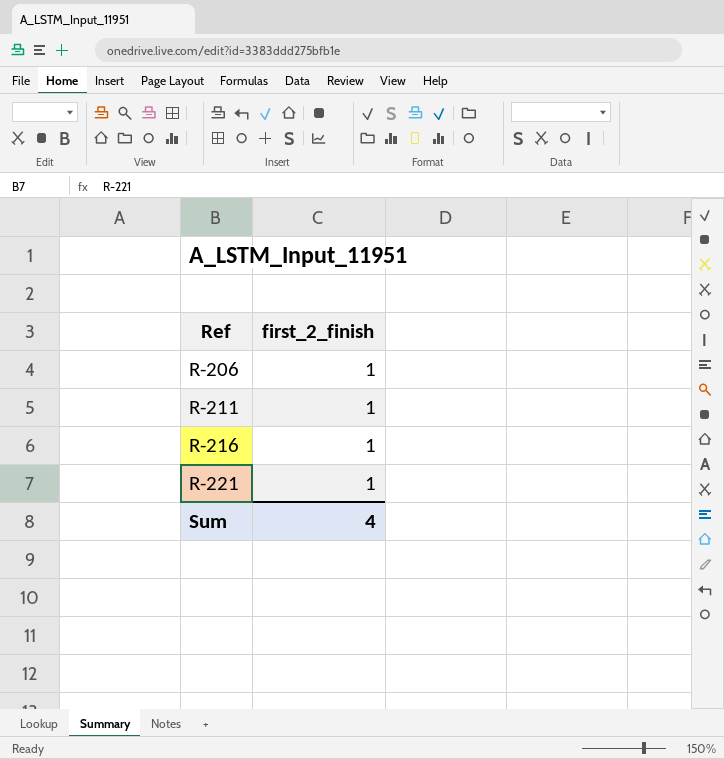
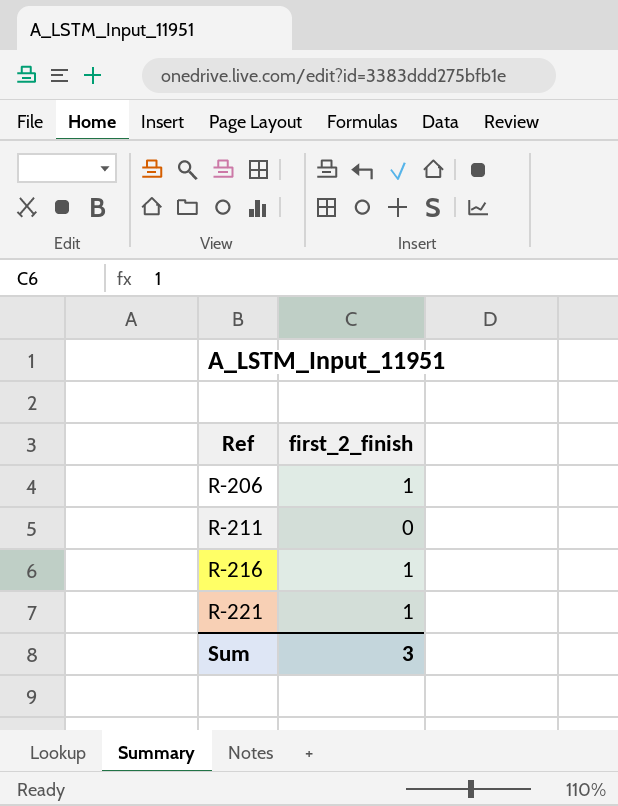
R-211 | first_2_finish: 1 -> 0
Sum | first_2_finish: 4 -> 3

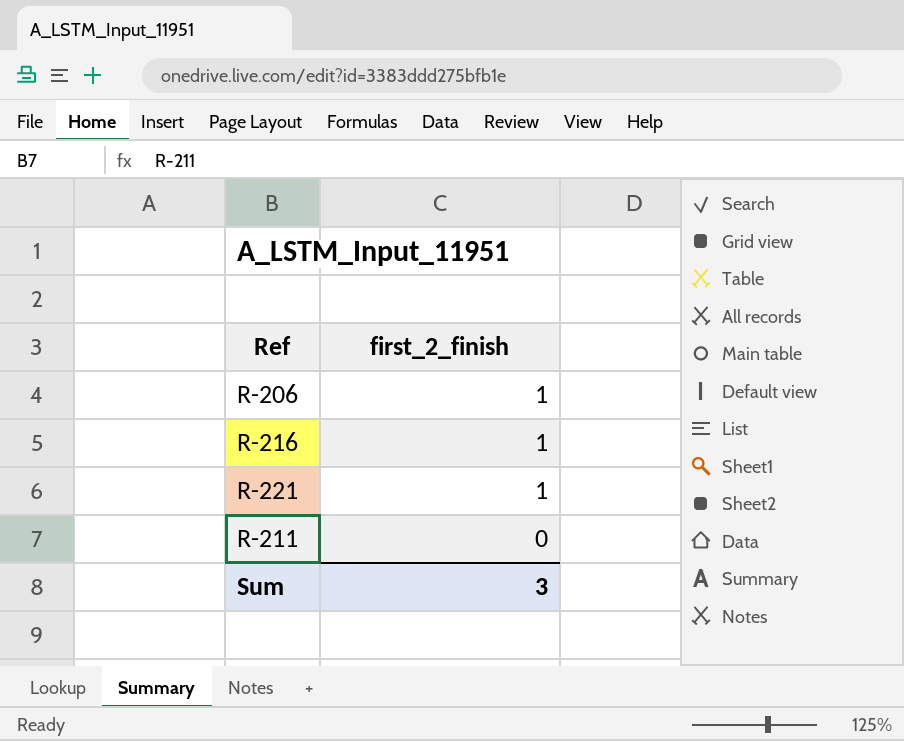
row order: Ref ascending -> first_2_finish descending

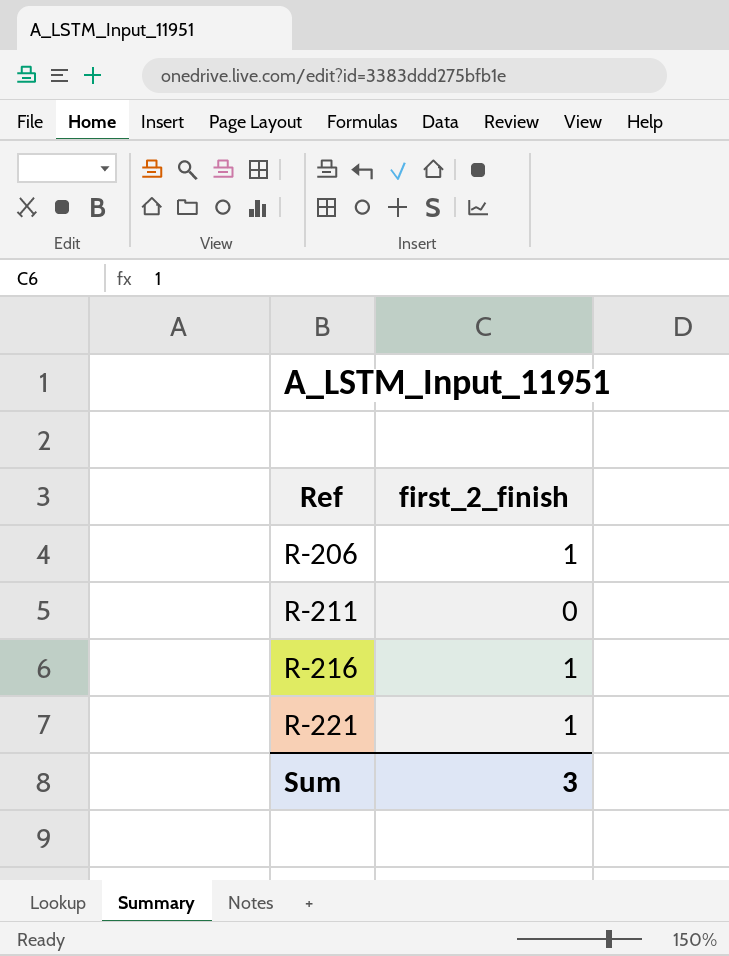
row order: first_2_finish descending -> Ref ascending

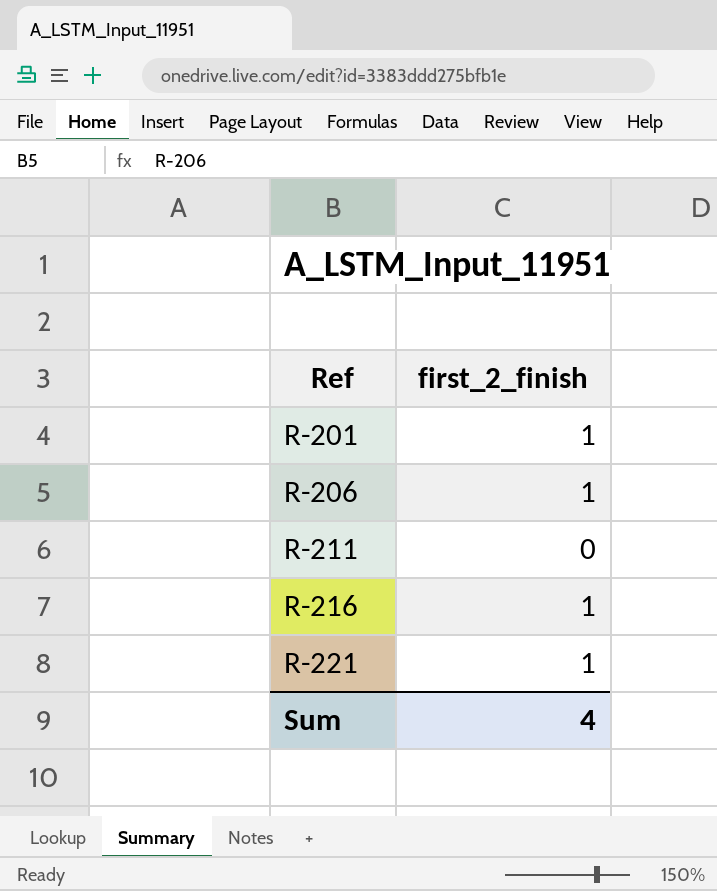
row R-201: none -> 1
Sum | first_2_finish: 3 -> 4

